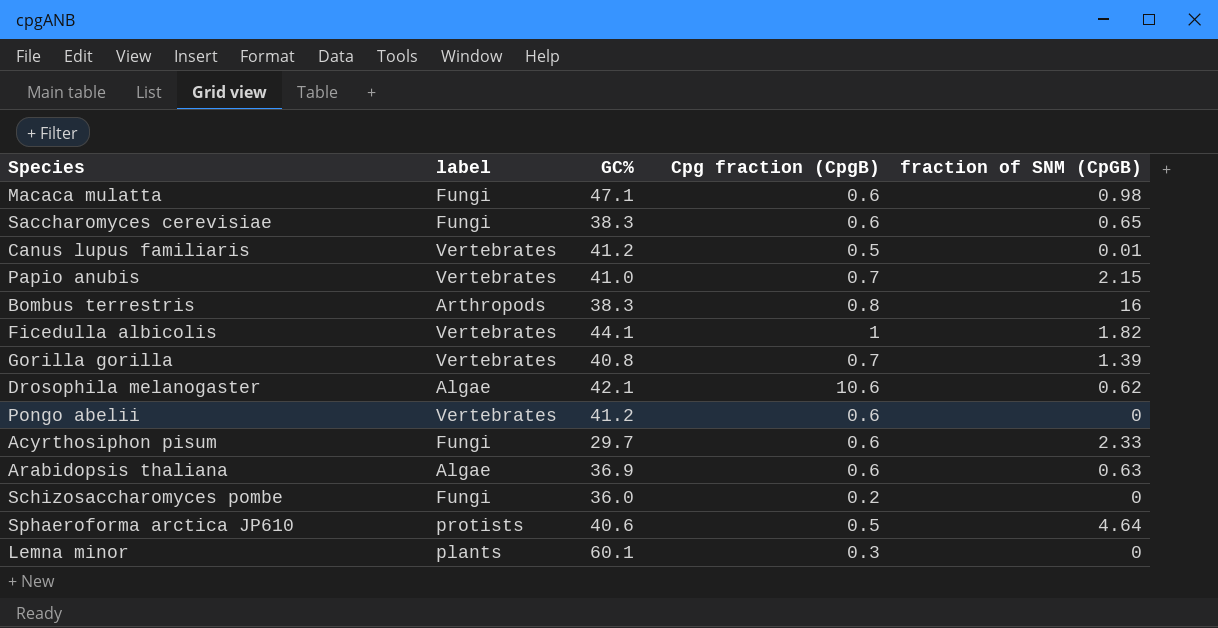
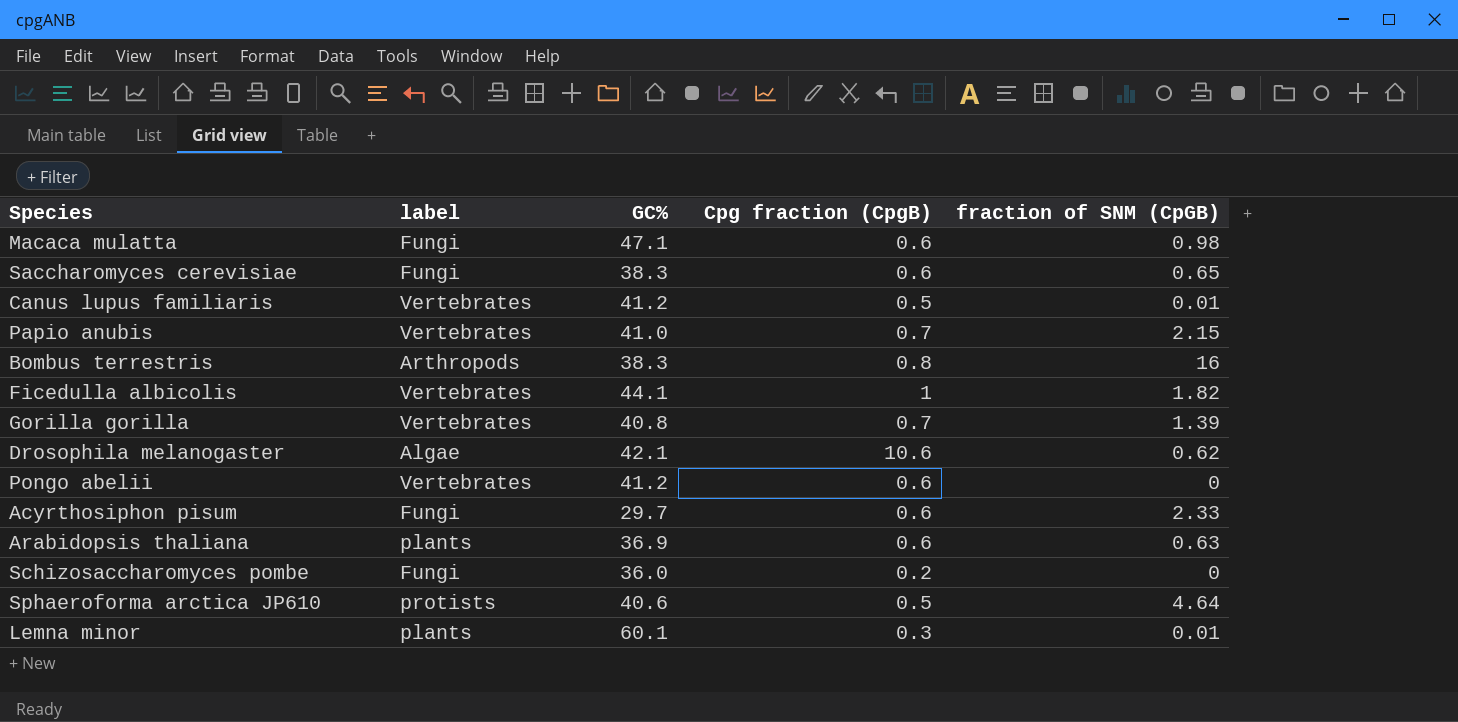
Arabidopsis thaliana | label: Algae -> plants
Lemna minor | fraction of SNM (CpGB): 0 -> 0.01

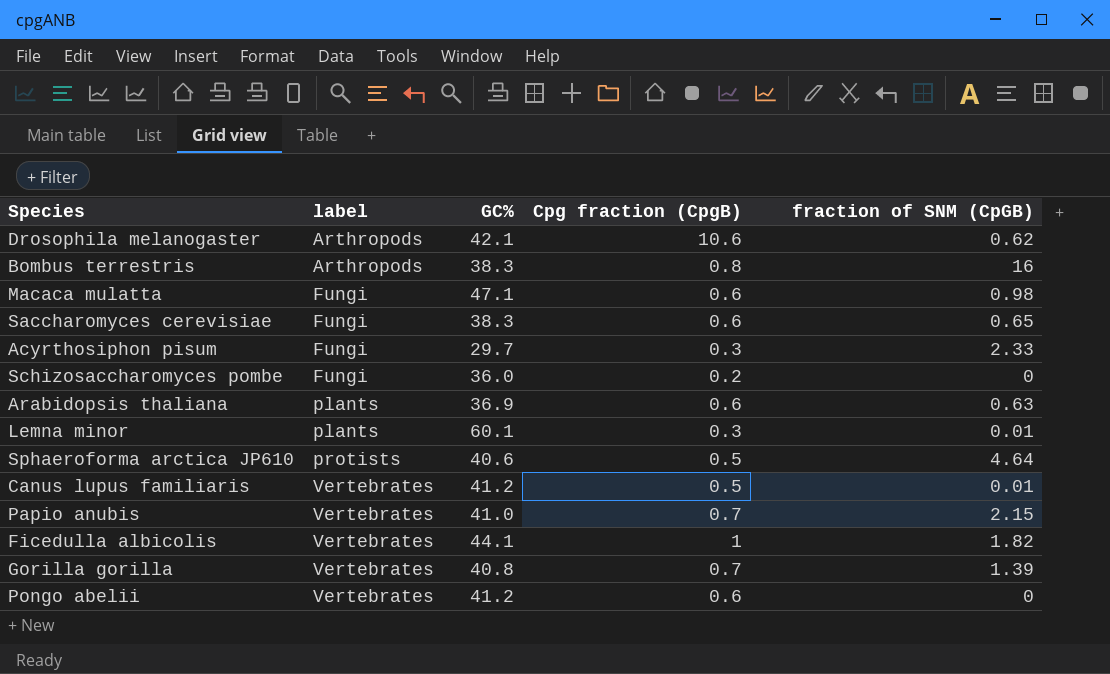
row order: none -> label ascending
Drosophila melanogaster | label: Algae -> Arthropods
Acyrthosiphon pisum | Cpg fraction (CpgB): 0.6 -> 0.3

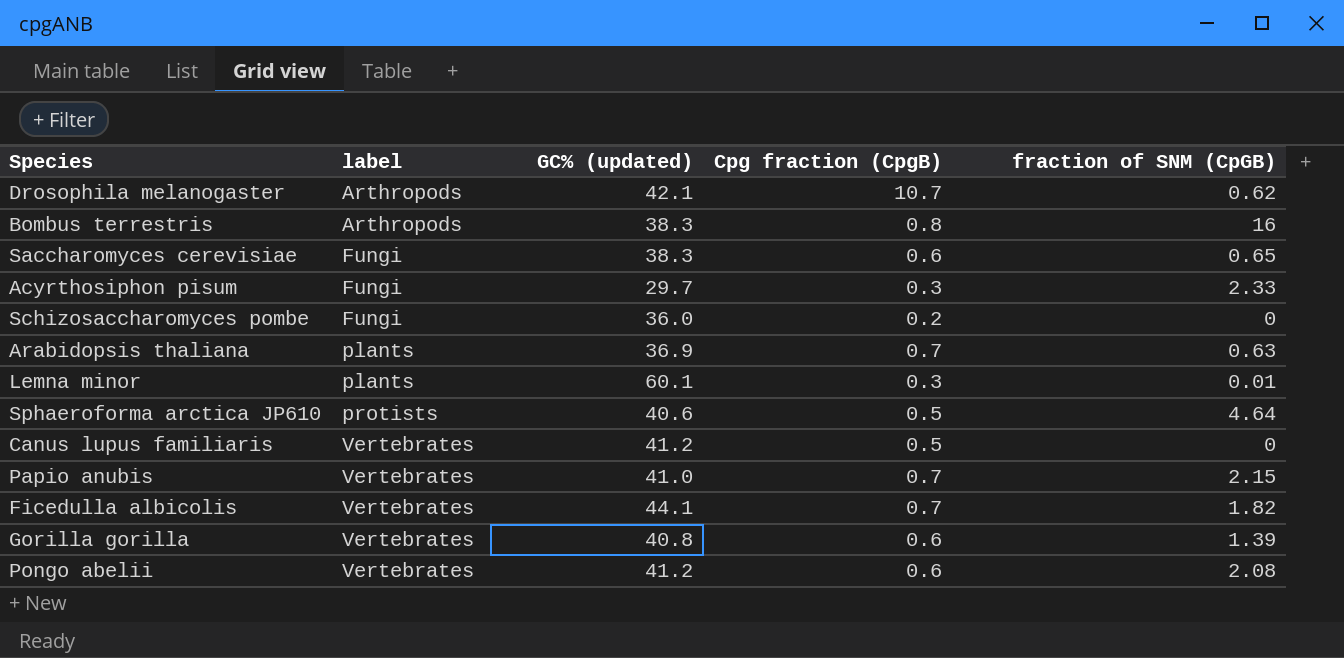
column name: GC% -> GC% (updated)
row Macaca mulatta: Fungi | 47.1 | 0.6 | 0.98 -> none
Drosophila melanogaster | Cpg fraction (CpgB): 10.6 -> 10.7
Arabidopsis thaliana | Cpg fraction (CpgB): 0.6 -> 0.7
Canus lupus familiaris | fraction of SNM (CpGB): 0.01 -> 0
Ficedulla albicolis | Cpg fraction (CpgB): 1 -> 0.7
Gorilla gorilla | Cpg fraction (CpgB): 0.7 -> 0.6
Pongo abelii | fraction of SNM (CpGB): 0 -> 2.08

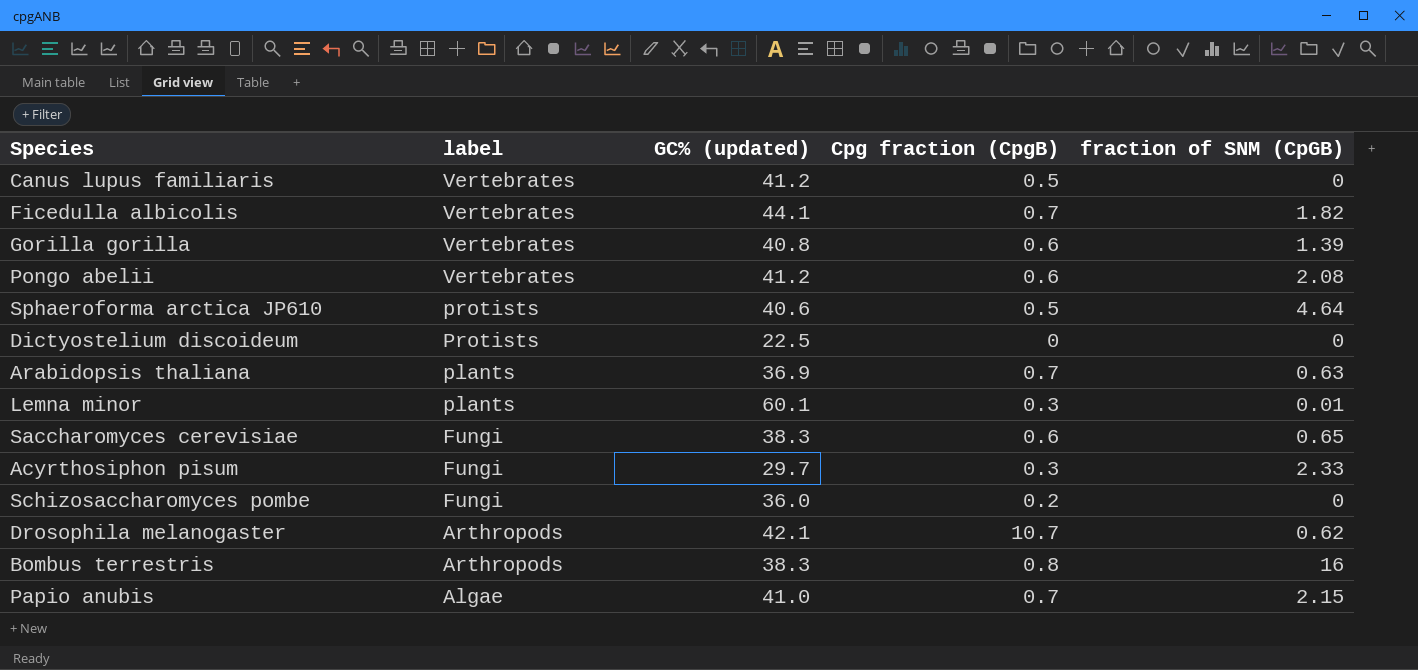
row order: label ascending -> label descending
row Dictyostelium discoideum: none -> Protists | 22.5 | 0 | 0
Papio anubis | label: Vertebrates -> Algae

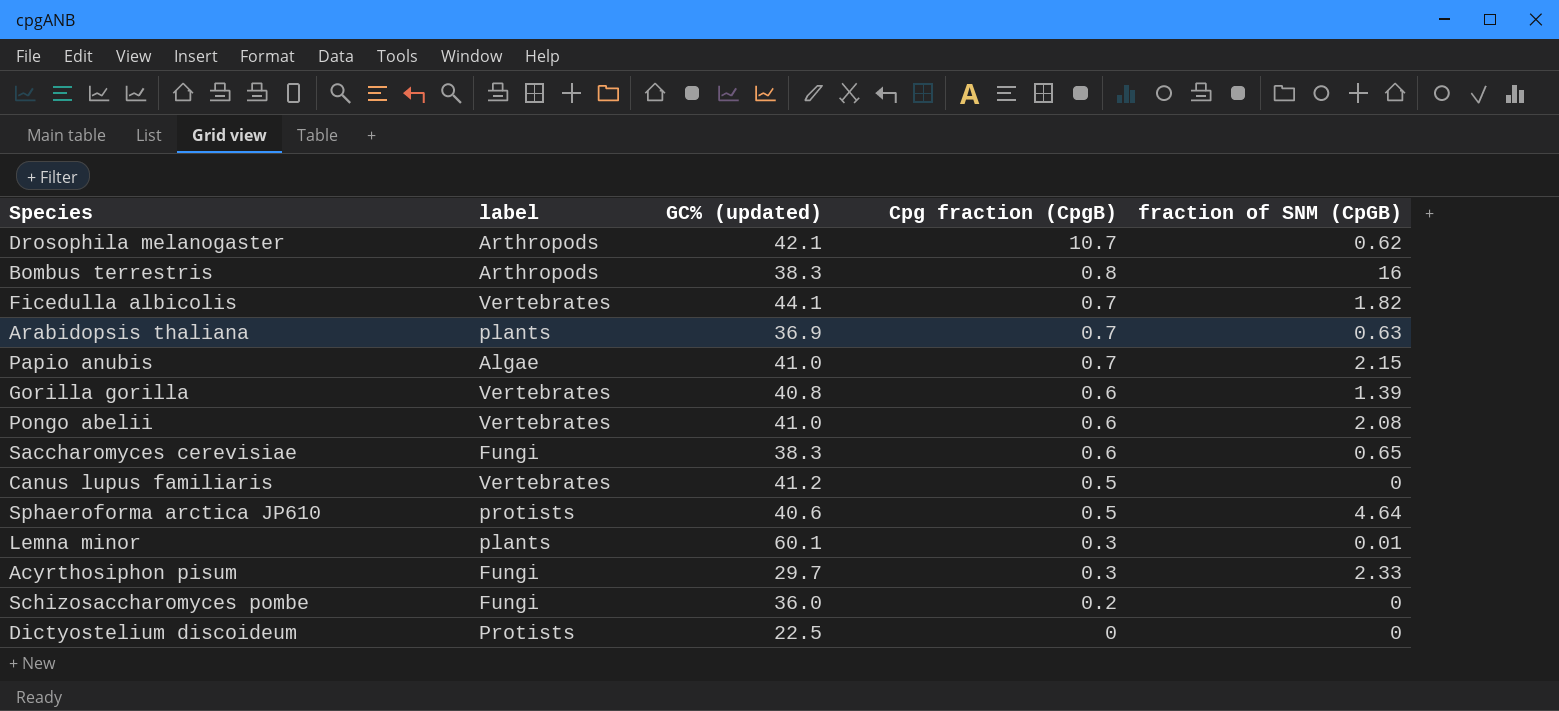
row order: label descending -> Cpg fraction (CpgB) descending
Pongo abelii | GC% (updated): 41.2 -> 41.0

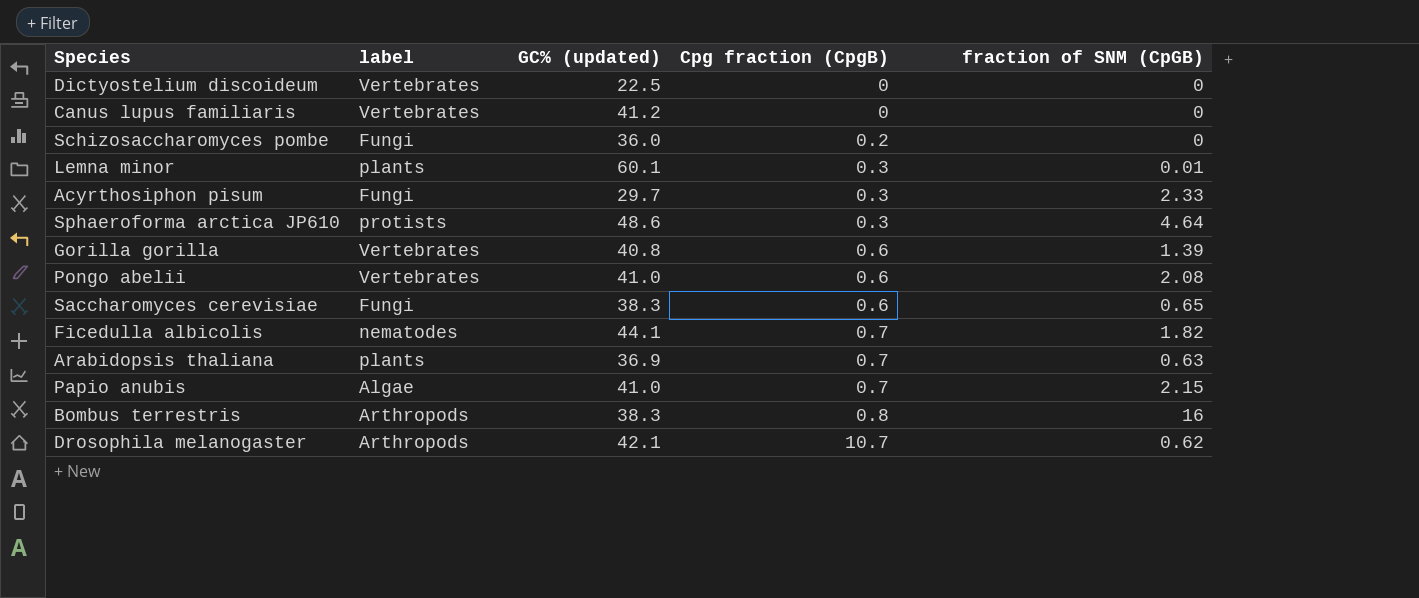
row order: Cpg fraction (CpgB) descending -> Cpg fraction (CpgB) ascending
Dictyostelium discoideum | label: Protists -> Vertebrates
Canus lupus familiaris | Cpg fraction (CpgB): 0.5 -> 0
Sphaeroforma arctica JP610 | GC% (updated): 40.6 -> 48.6
Sphaeroforma arctica JP610 | Cpg fraction (CpgB): 0.5 -> 0.3
Ficedulla albicolis | label: Vertebrates -> nematodes

